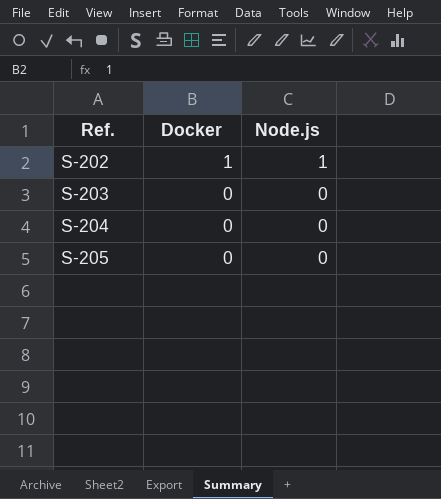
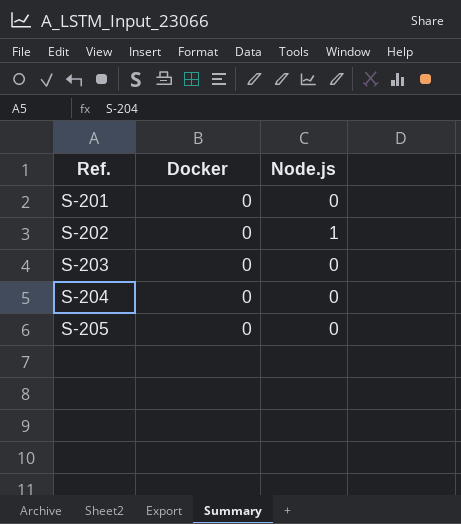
row S-201: none -> 0 | 0
S-202 | Docker: 1 -> 0

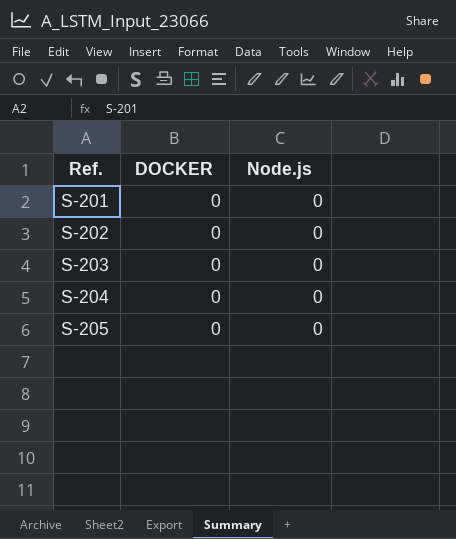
column name: Docker -> DOCKER
S-202 | Node.js: 1 -> 0

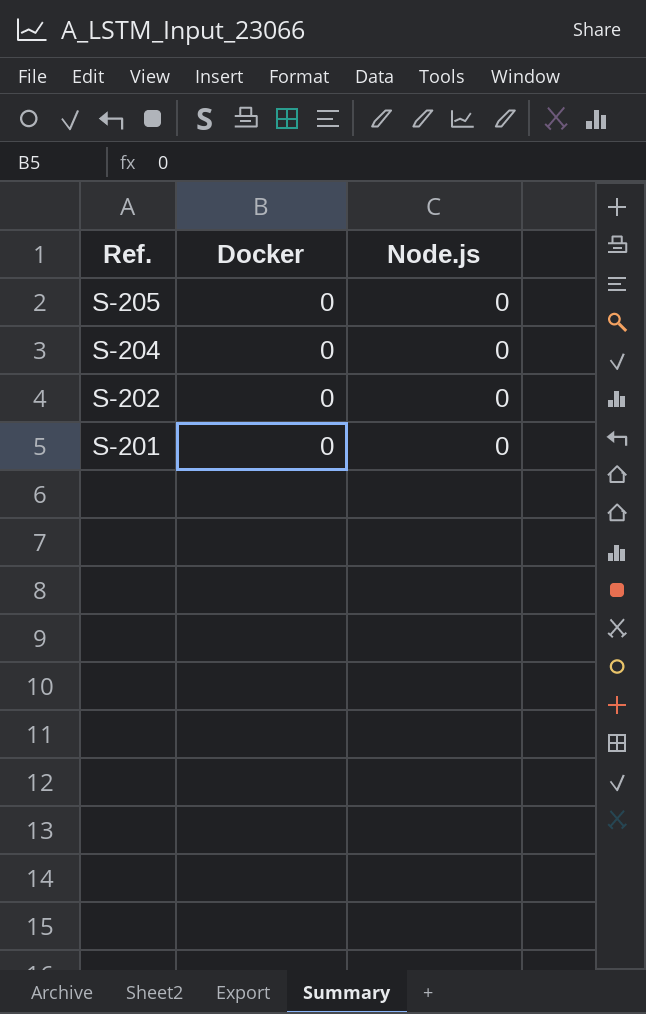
row order: Ref. ascending -> Ref. descending
column name: DOCKER -> Docker
row S-203: 0 | 0 -> none

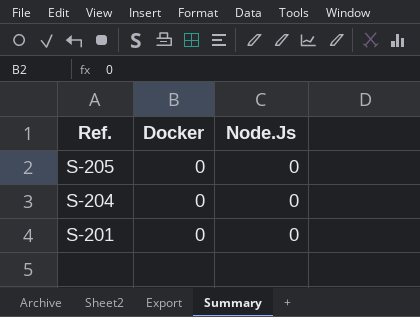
column name: Node.js -> Node.Js
row S-202: 0 | 0 -> none

